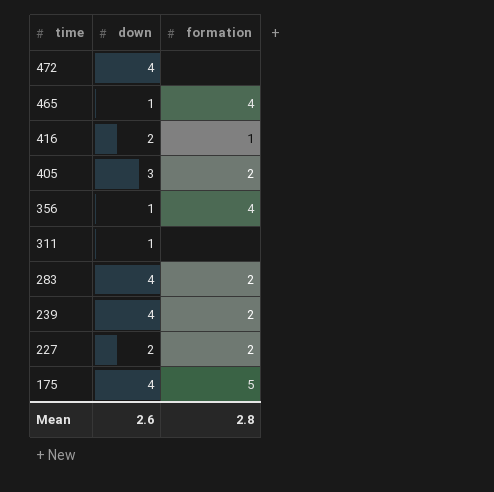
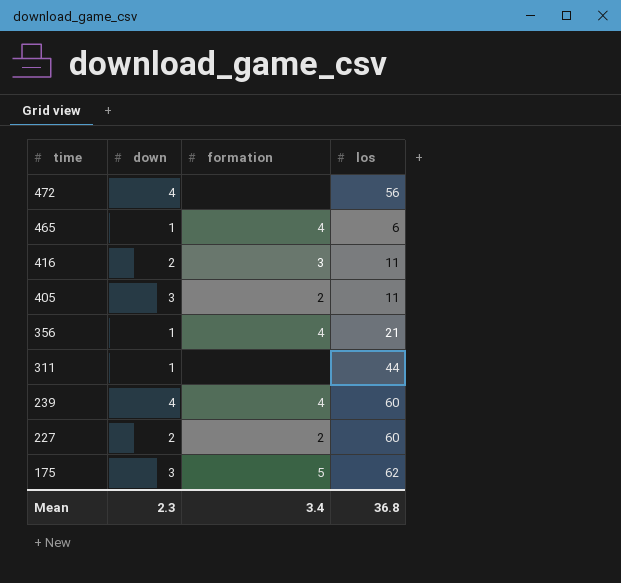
column los | position: none -> 4
row 283: 4 | 2 -> none
416 | formation: 1 -> 3
239 | formation: 2 -> 4
175 | down: 4 -> 3
Mean | down: 2.6 -> 2.3
Mean | formation: 2.8 -> 3.4

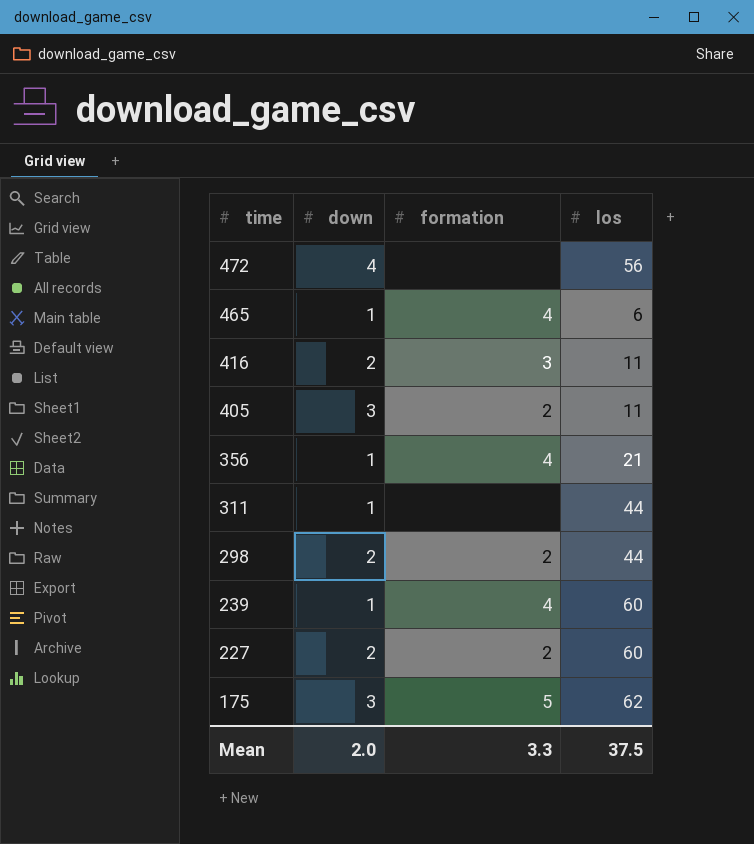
row 298: none -> 2 | 2 | 44
239 | down: 4 -> 1
Mean | down: 2.3 -> 2.0
Mean | formation: 3.4 -> 3.3
Mean | los: 36.8 -> 37.5

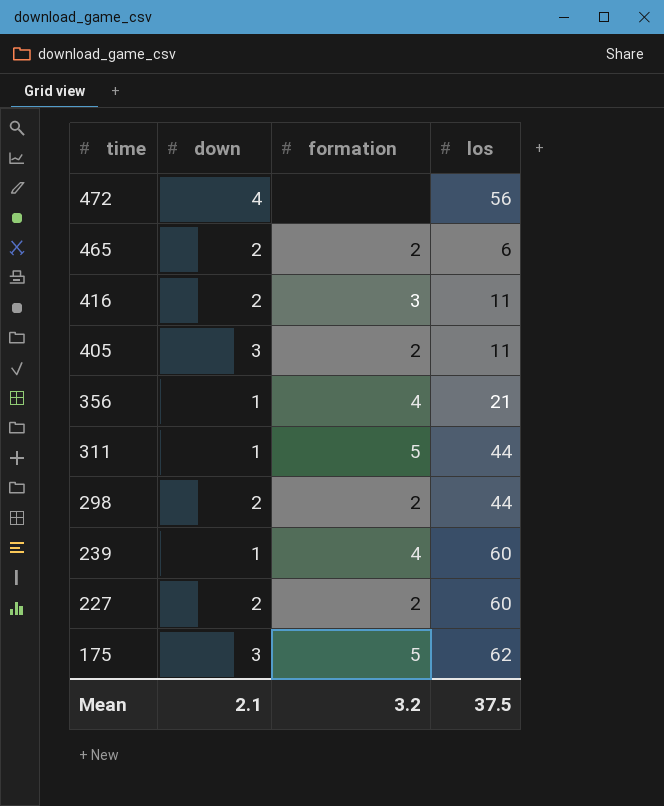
465 | down: 1 -> 2
465 | formation: 4 -> 2
311 | formation: none -> 5
Mean | down: 2.0 -> 2.1
Mean | formation: 3.3 -> 3.2

